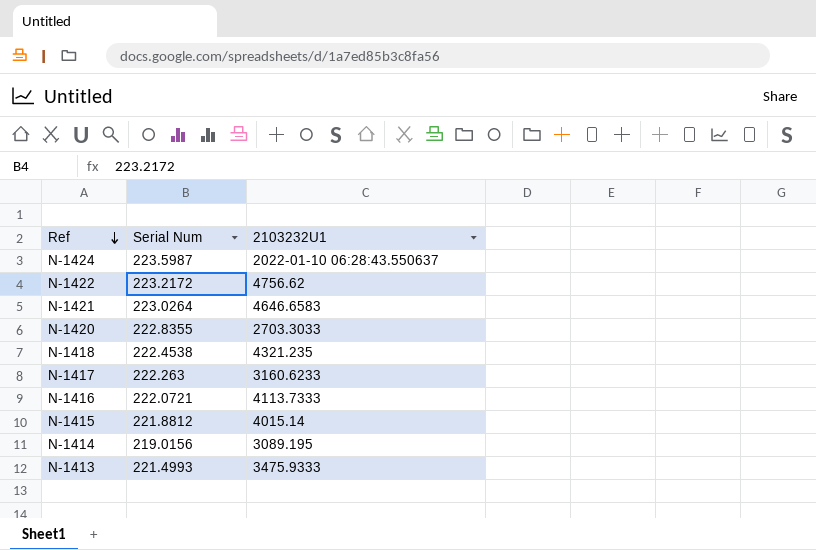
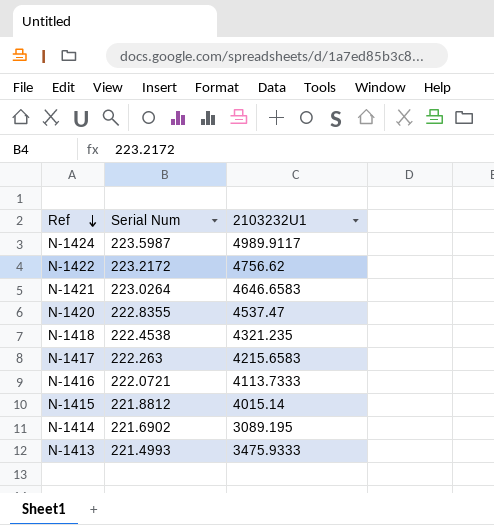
N-1424 | 2103232U1: 2022-01-10 06:28:43.550637 -> 4989.9117
N-1420 | 2103232U1: 2703.3033 -> 4537.47
N-1417 | 2103232U1: 3160.6233 -> 4215.6583
N-1414 | Serial Num: 219.0156 -> 221.6902

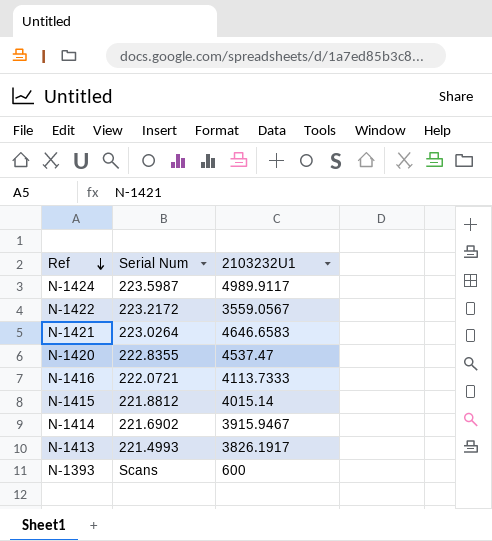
row N-1418: 222.4538 | 4321.235 -> none
row N-1417: 222.263 | 4215.6583 -> none
N-1422 | 2103232U1: 4756.62 -> 3559.0567
N-1414 | 2103232U1: 3089.195 -> 3915.9467
N-1413 | 2103232U1: 3475.9333 -> 3826.1917
row N-1393: none -> Scans | 600

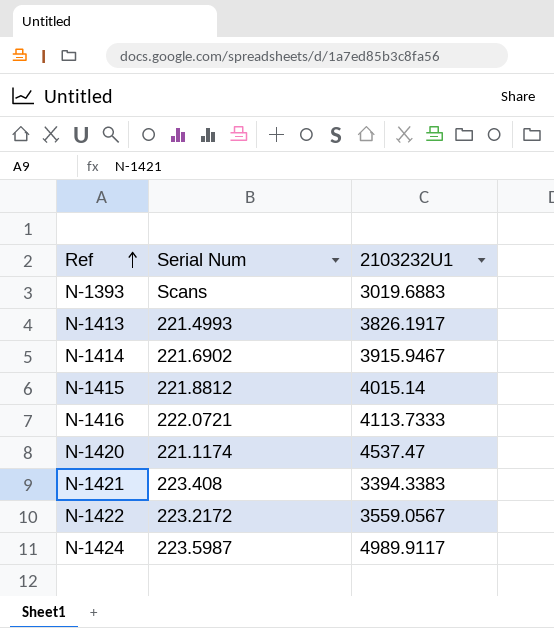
row order: Ref descending -> Ref ascending
N-1393 | 2103232U1: 600 -> 3019.6883
N-1420 | Serial Num: 222.8355 -> 221.1174
N-1421 | Serial Num: 223.0264 -> 223.408
N-1421 | 2103232U1: 4646.6583 -> 3394.3383

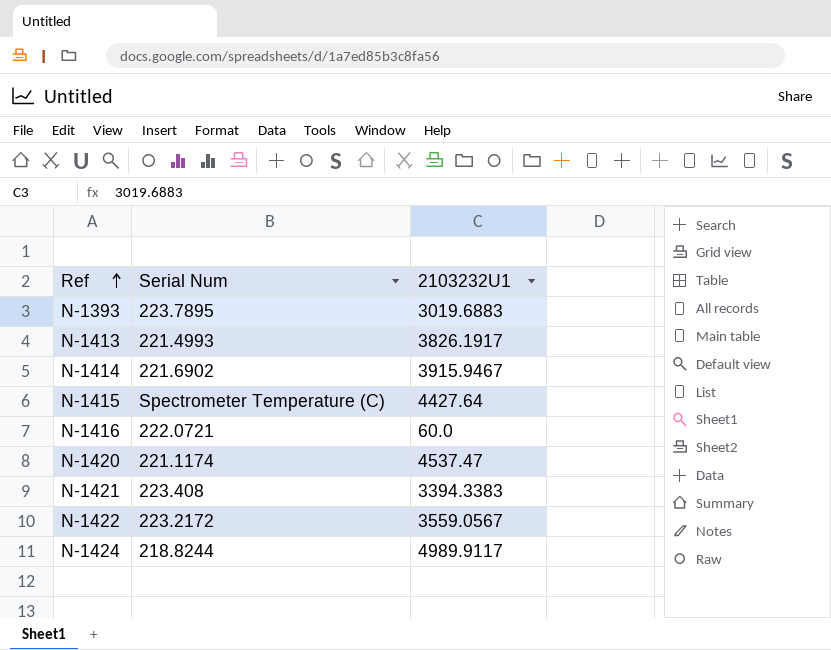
N-1393 | Serial Num: Scans -> 223.7895
N-1415 | Serial Num: 221.8812 -> Spectrometer Temperature (C)
N-1415 | 2103232U1: 4015.14 -> 4427.64
N-1416 | 2103232U1: 4113.7333 -> 60.0
N-1424 | Serial Num: 223.5987 -> 218.8244

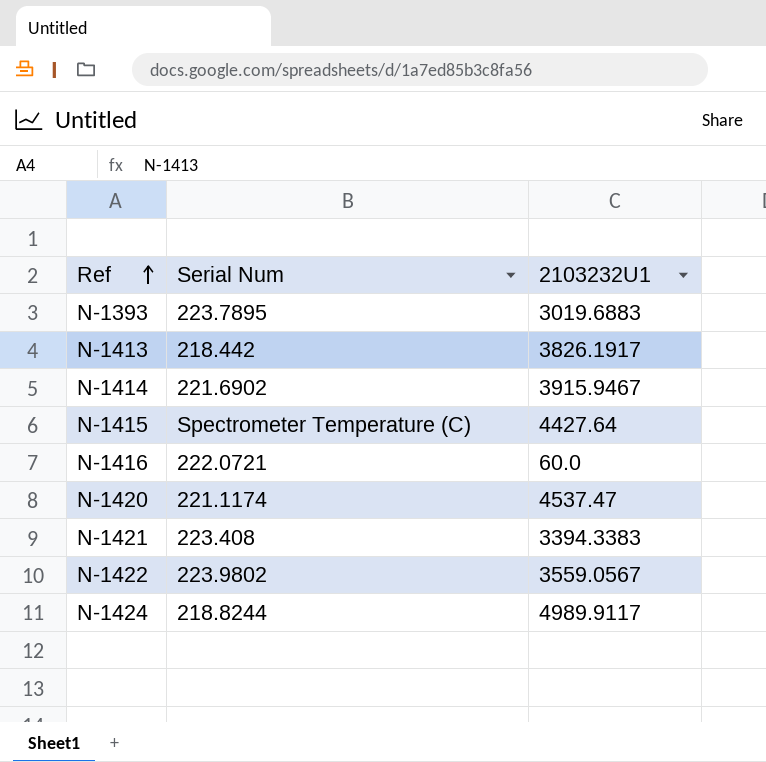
N-1413 | Serial Num: 221.4993 -> 218.442
N-1422 | Serial Num: 223.2172 -> 223.9802

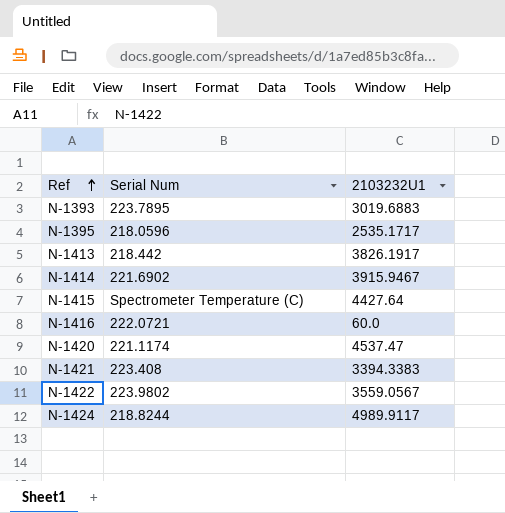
row N-1395: none -> 218.0596 | 2535.1717

